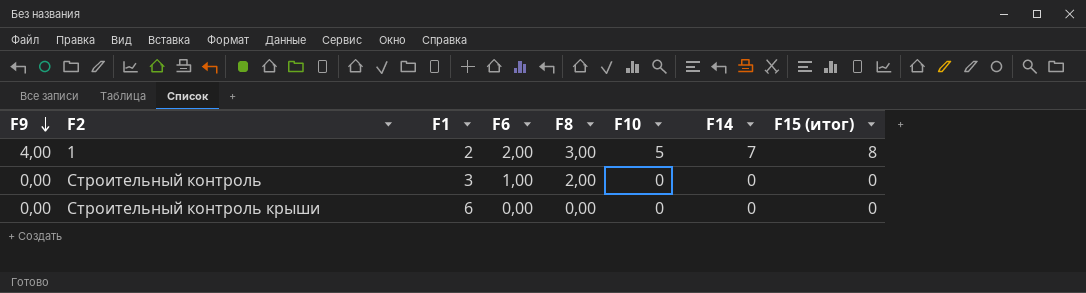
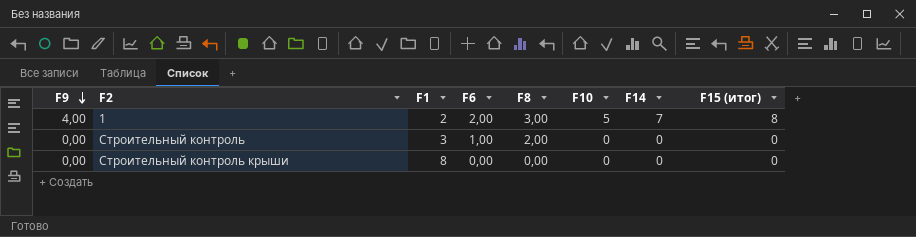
Строительный контроль крыши | F1: 6 -> 8

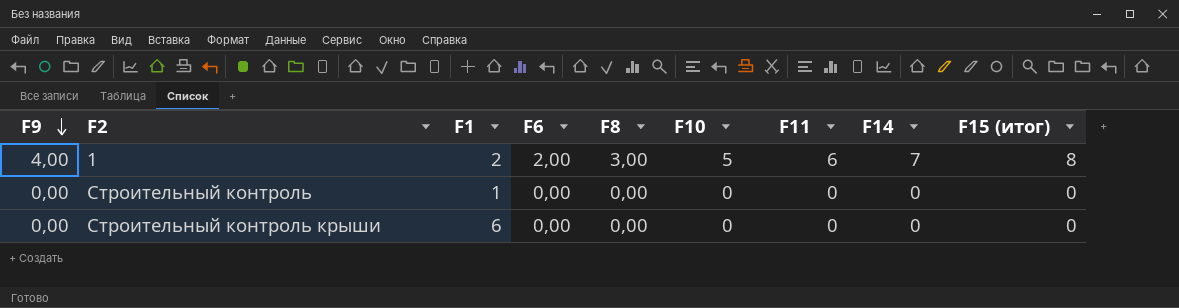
column F11 | position: none -> 7
Строительный контроль | F1: 3 -> 1
Строительный контроль | F6: 1,00 -> 0,00
Строительный контроль | F8: 2,00 -> 0,00
Строительный контроль крыши | F1: 8 -> 6

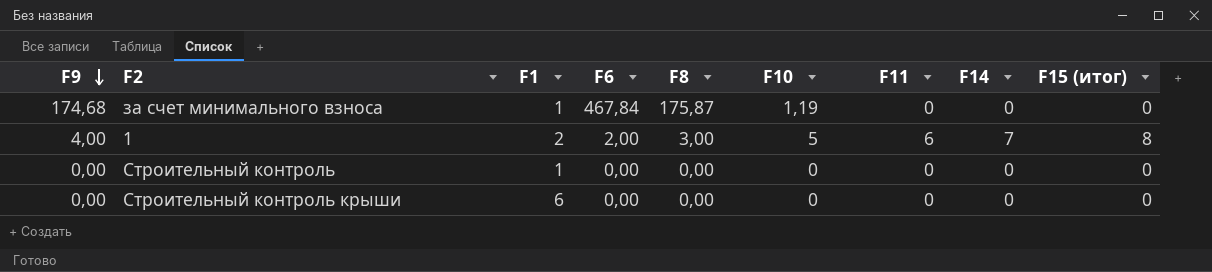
row за счет минимального взноса: none -> 174,68 | 1 | 467,84 | 175,87 | 1,19 | 0 | 0 | 0

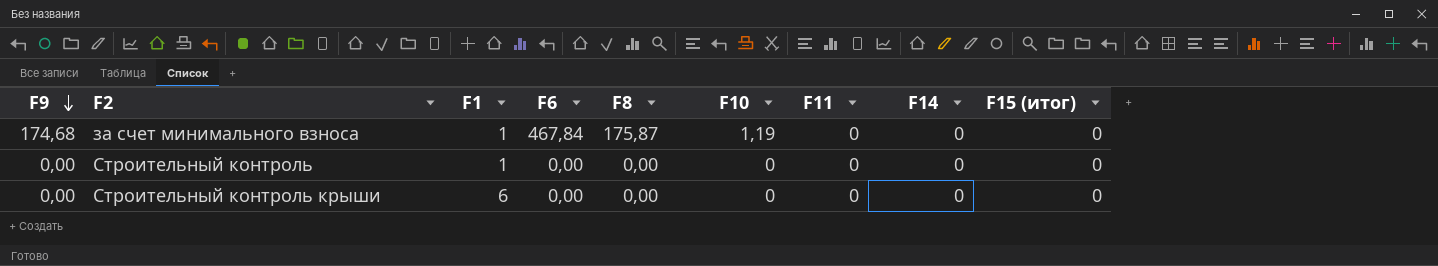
row 1: 4,00 | 2 | 2,00 | 3,00 | 5 | 6 | 7 | 8 -> none

